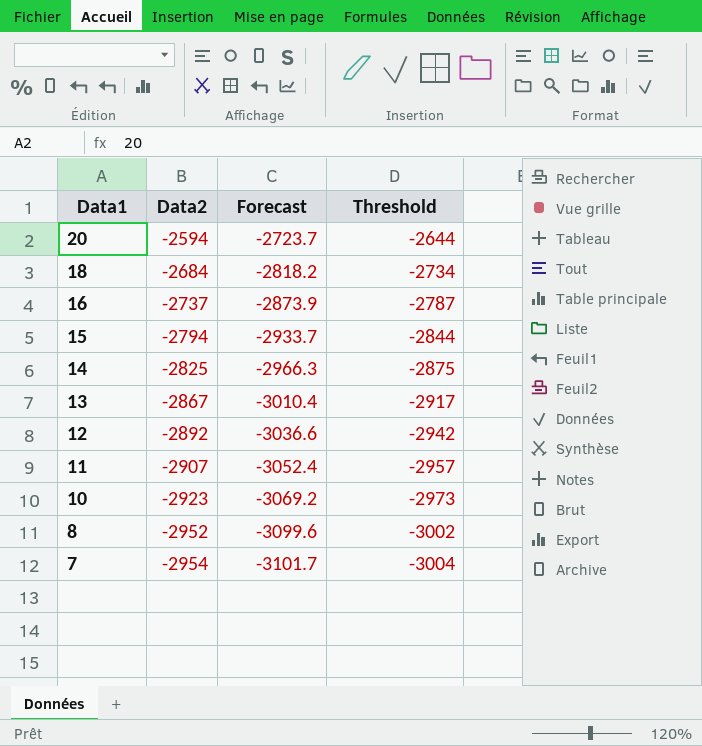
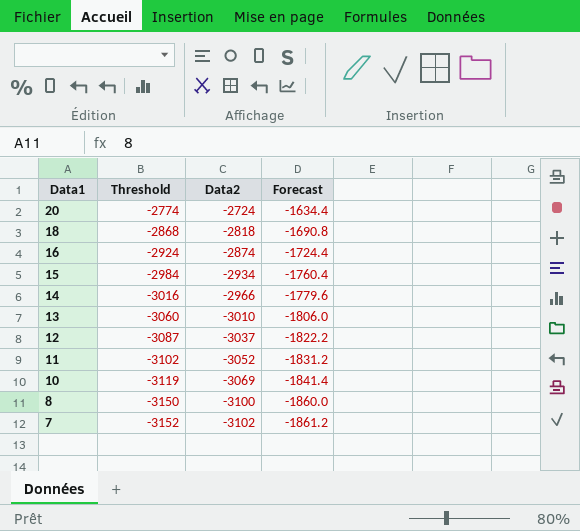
column Threshold | position: 4 -> 2
column Forecast | formula: [Data2] * 1.05 -> [Data2] * 0.6
20 | Threshold: -2644 -> -2774
20 | Data2: -2594 -> -2724
18 | Threshold: -2734 -> -2868
18 | Data2: -2684 -> -2818
16 | Threshold: -2787 -> -2924
16 | Data2: -2737 -> -2874
15 | Threshold: -2844 -> -2984
15 | Data2: -2794 -> -2934
14 | Threshold: -2875 -> -3016
14 | Data2: -2825 -> -2966
13 | Threshold: -2917 -> -3060
13 | Data2: -2867 -> -3010
12 | Threshold: -2942 -> -3087
12 | Data2: -2892 -> -3037
11 | Threshold: -2957 -> -3102
11 | Data2: -2907 -> -3052
10 | Threshold: -2973 -> -3119
10 | Data2: -2923 -> -3069
8 | Threshold: -3002 -> -3150
8 | Data2: -2952 -> -3100
7 | Threshold: -3004 -> -3152
7 | Data2: -2954 -> -3102

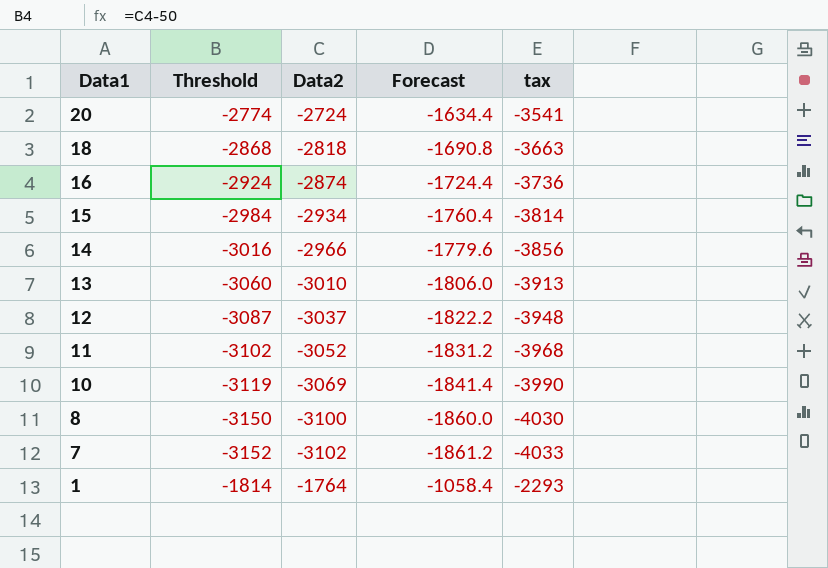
column tax | formula: none -> [Data2] * 1.3
row 1: none -> -1814 | -1764 | -1058.4 | -2293

